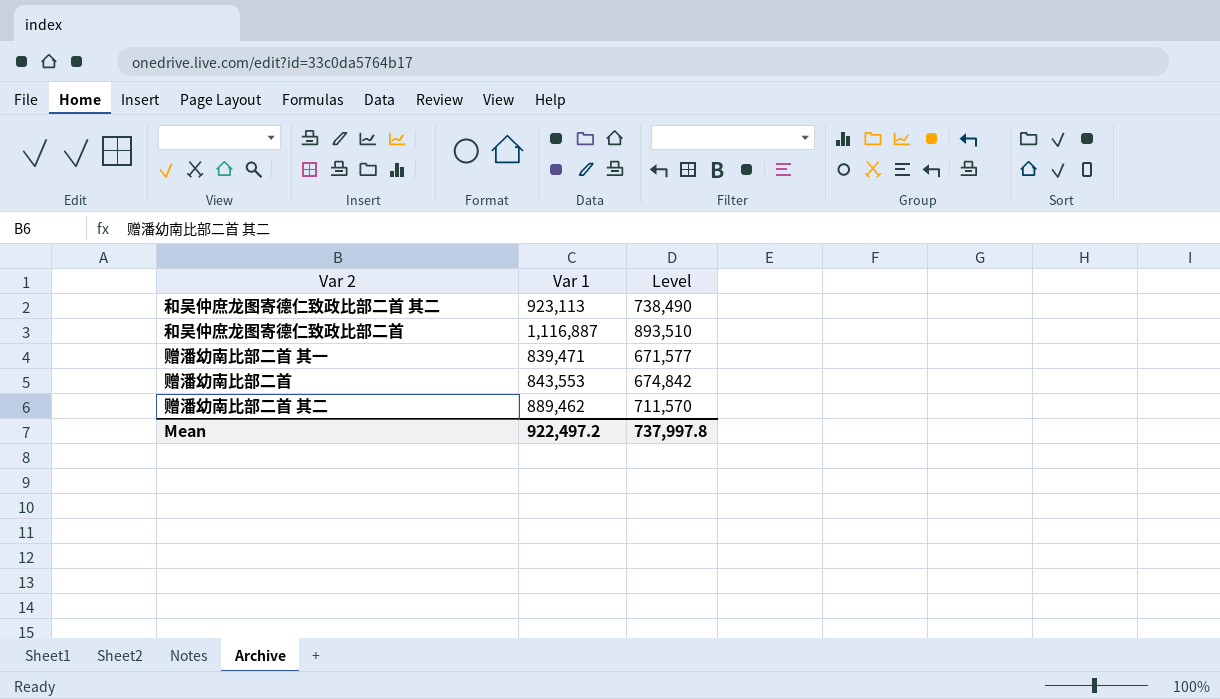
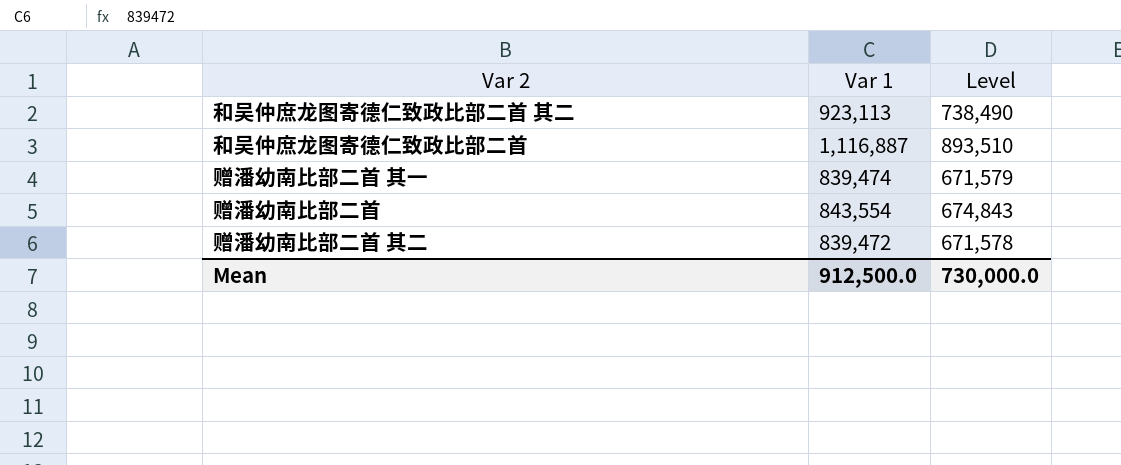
赠潘幼南比部二首 其一 | Var 1: 839,471 -> 839,474
赠潘幼南比部二首 其一 | Level: 671,577 -> 671,579
赠潘幼南比部二首 | Var 1: 843,553 -> 843,554
赠潘幼南比部二首 | Level: 674,842 -> 674,843
赠潘幼南比部二首 其二 | Var 1: 889,462 -> 839,472
赠潘幼南比部二首 其二 | Level: 711,570 -> 671,578
Mean | Var 1: 922,497.2 -> 912,500.0
Mean | Level: 737,997.8 -> 730,000.0

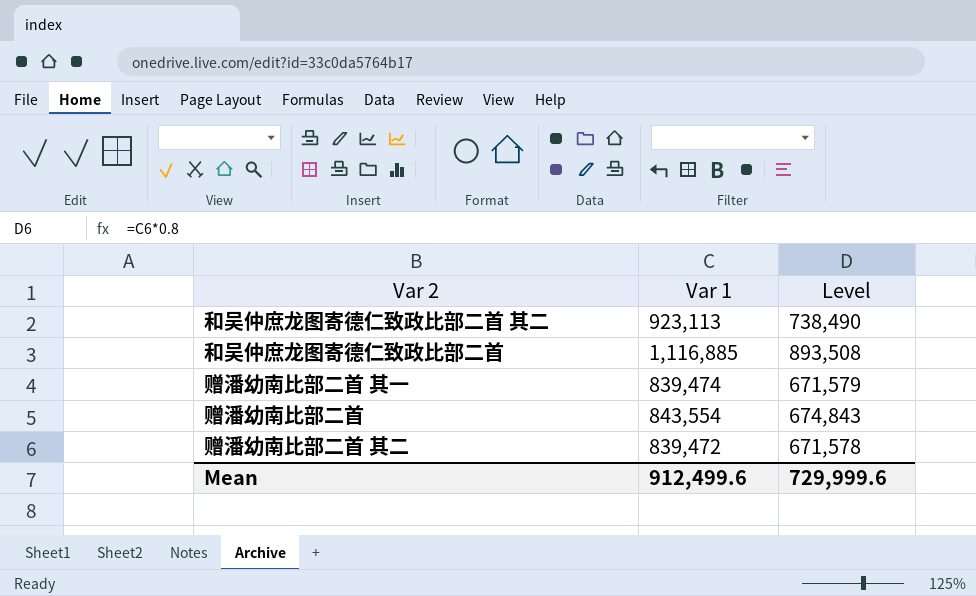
和吴仲庶龙图寄德仁致政比部二首 | Var 1: 1,116,887 -> 1,116,885
和吴仲庶龙图寄德仁致政比部二首 | Level: 893,510 -> 893,508
Mean | Var 1: 912,500.0 -> 912,499.6
Mean | Level: 730,000.0 -> 729,999.6

